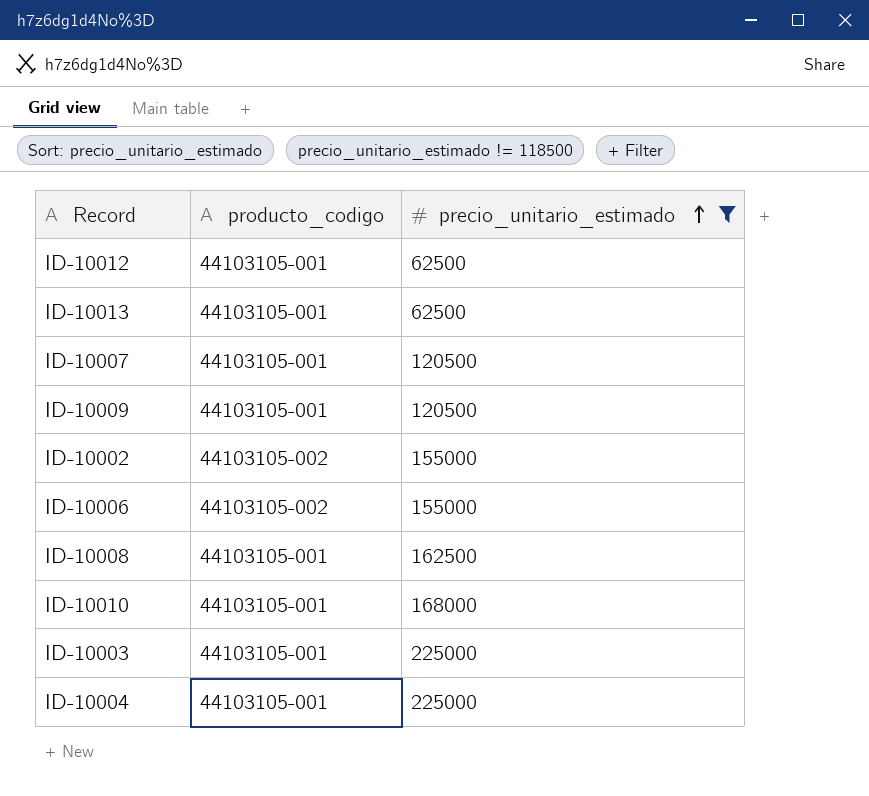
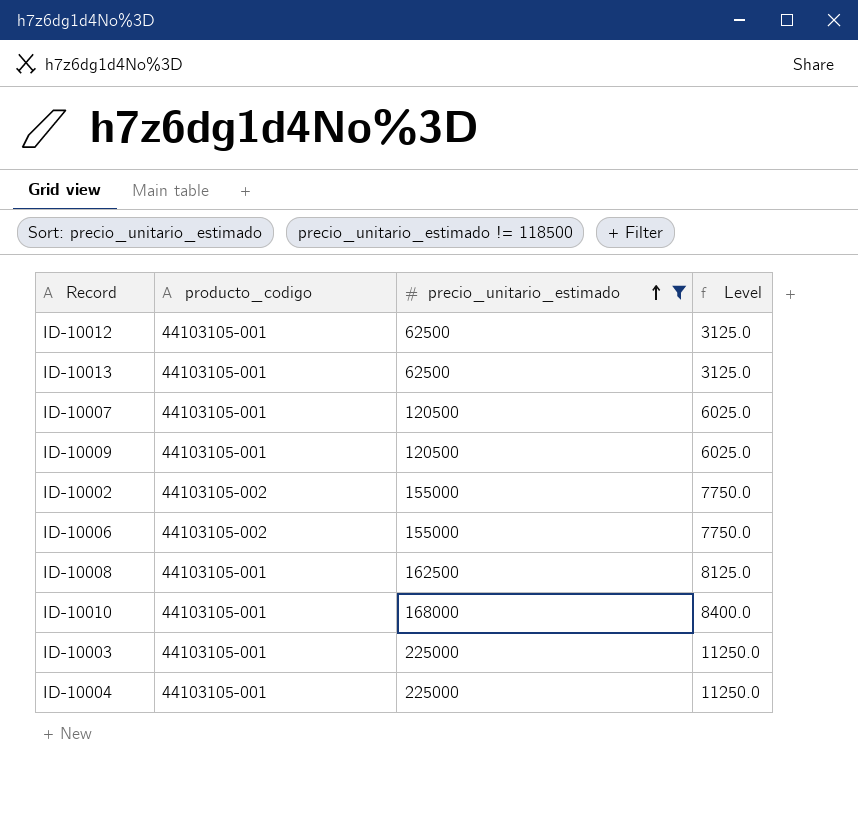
column Level | formula: none -> [precio_unitario_estimado] * 0.05

